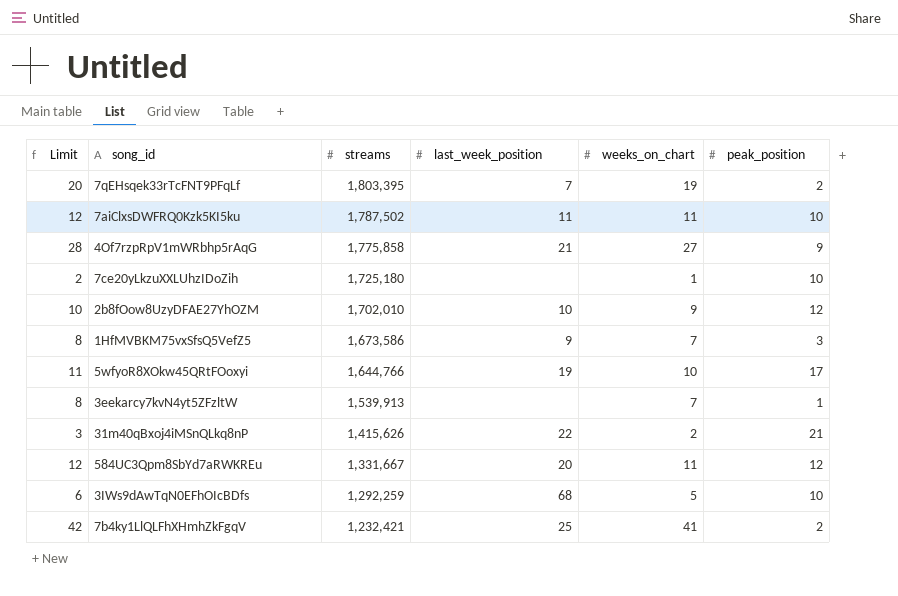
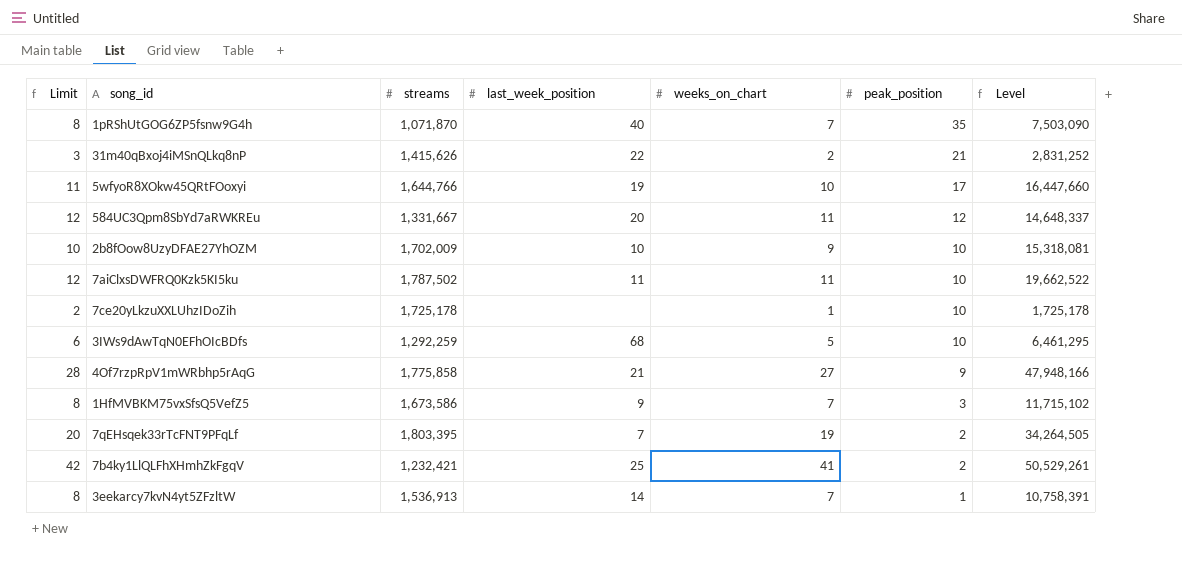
row order: streams descending -> peak_position descending
column Level | formula: none -> [streams] * [weeks_on_chart]
row 1pRShUtGOG6ZP5fsnw9G4h: none -> 8 | 1,071,870 | 40 | 7 | 35 | 7,503,090
2b8fOow8UzyDFAE27YhOZM | streams: 1,702,010 -> 1,702,009
2b8fOow8UzyDFAE27YhOZM | peak_position: 12 -> 10
7ce20yLkzuXXLUhzIDoZih | streams: 1,725,180 -> 1,725,178
3eekarcy7kvN4yt5ZFzltW | streams: 1,539,913 -> 1,536,913
3eekarcy7kvN4yt5ZFzltW | last_week_position: none -> 14

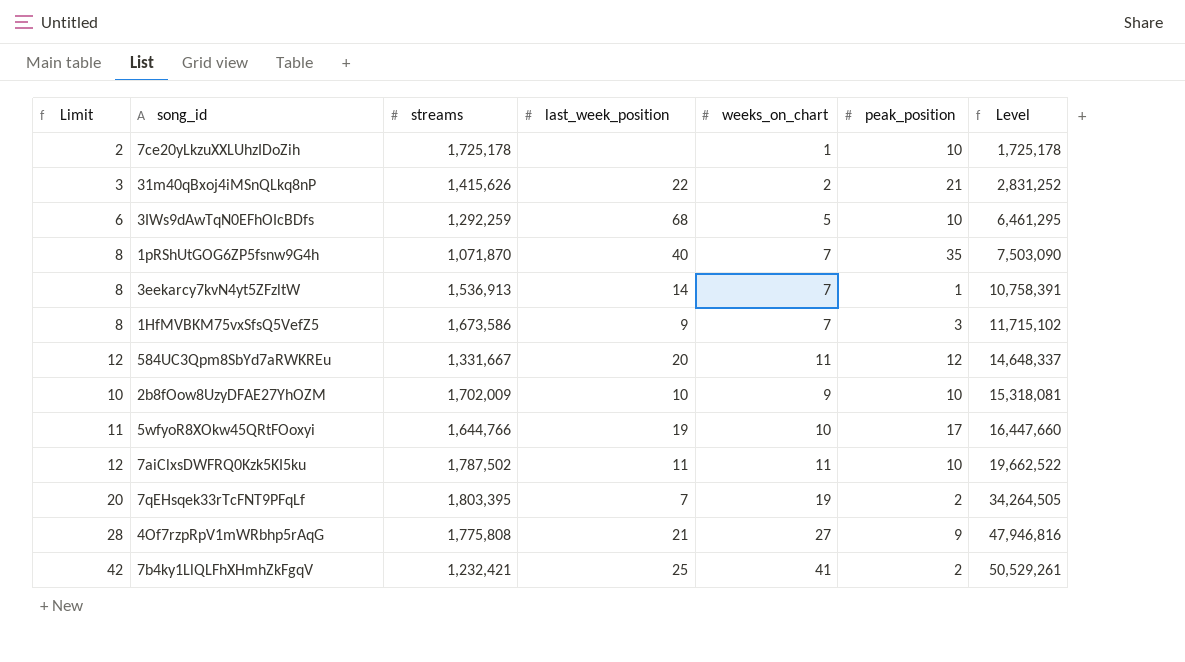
row order: peak_position descending -> Level ascending
4Of7rzpRpV1mWRbhp5rAqG | streams: 1,775,858 -> 1,775,808
4Of7rzpRpV1mWRbhp5rAqG | Level: 47,948,166 -> 47,946,816

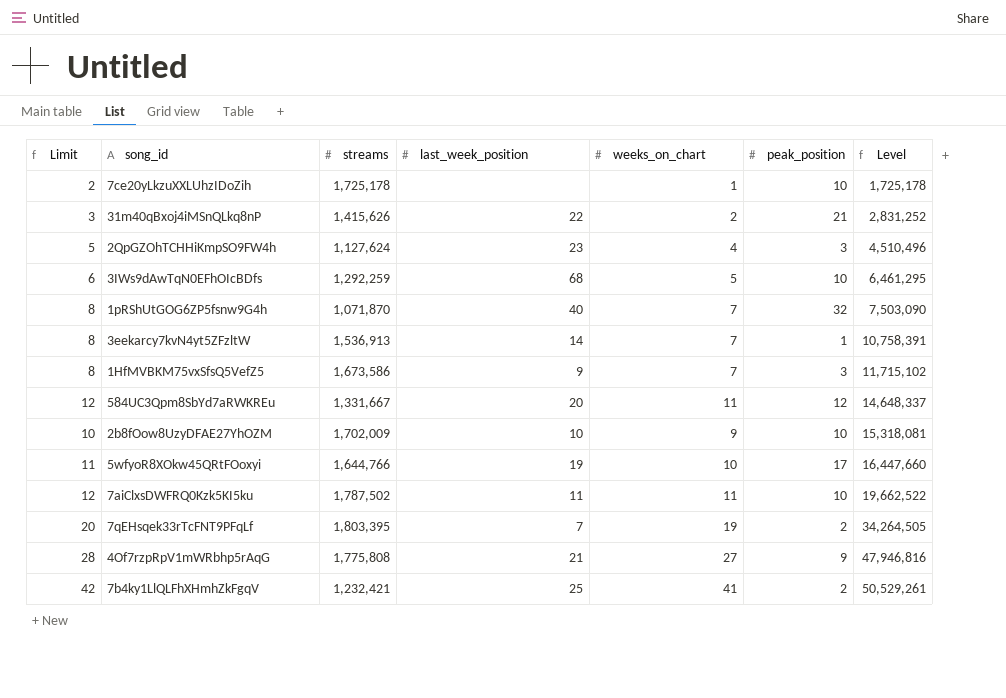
row 2QpGZOhTCHHiKmpSO9FW4h: none -> 5 | 1,127,624 | 23 | 4 | 3 | 4,510,496
1pRShUtGOG6ZP5fsnw9G4h | peak_position: 35 -> 32

